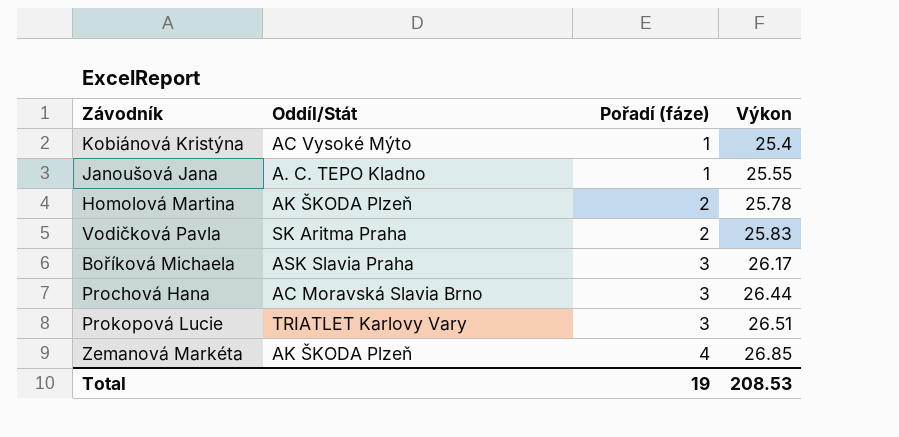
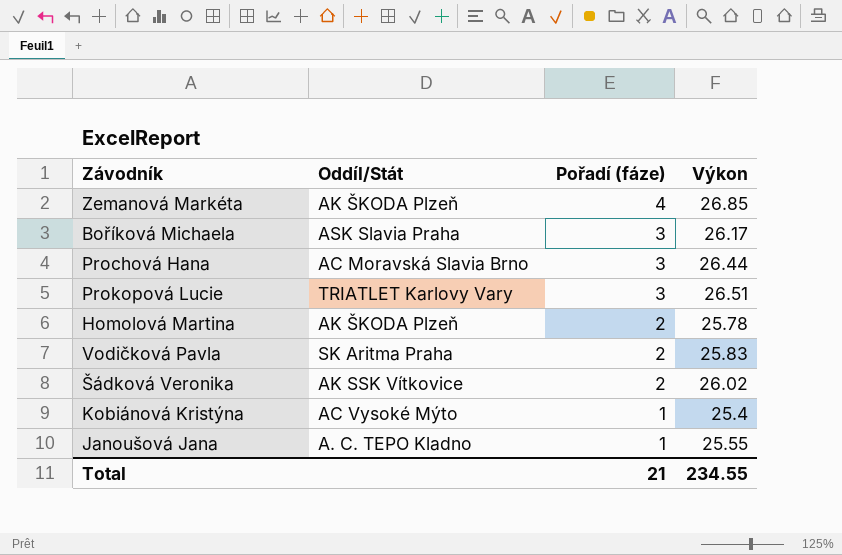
row order: Pořadí (fáze) ascending -> Pořadí (fáze) descending
row Šádková Veronika: none -> AK SSK Vítkovice | 2 | 26.02
Total | Pořadí (fáze): 19 -> 21
Total | Výkon: 208.53 -> 234.55

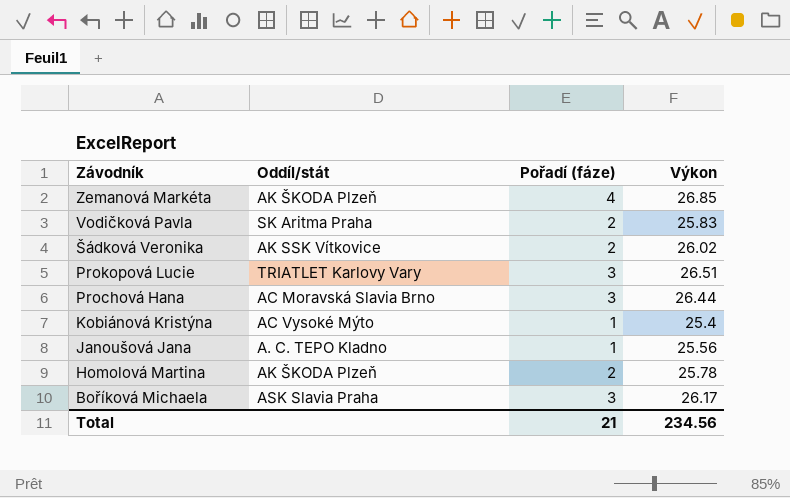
row order: Pořadí (fáze) descending -> Závodník descending
column name: Oddíl/Stát -> Oddíl/stát
Janoušová Jana | Výkon: 25.55 -> 25.56
Total | Výkon: 234.55 -> 234.56

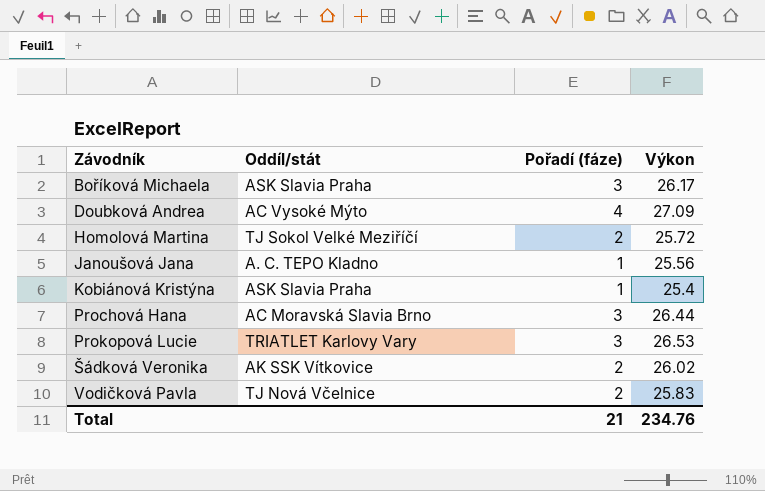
row order: Závodník descending -> Závodník ascending
row Zemanová Markéta: AK ŠKODA Plzeň | 4 | 26.85 -> none
row Doubková Andrea: none -> AC Vysoké Mýto | 4 | 27.09
Homolová Martina | Oddíl/stát: AK ŠKODA Plzeň -> TJ Sokol Velké Meziříčí
Homolová Martina | Výkon: 25.78 -> 25.72
Kobiánová Kristýna | Oddíl/stát: AC Vysoké Mýto -> ASK Slavia Praha
Prokopová Lucie | Výkon: 26.51 -> 26.53
Vodičková Pavla | Oddíl/stát: SK Aritma Praha -> TJ Nová Včelnice
Total | Výkon: 234.56 -> 234.76

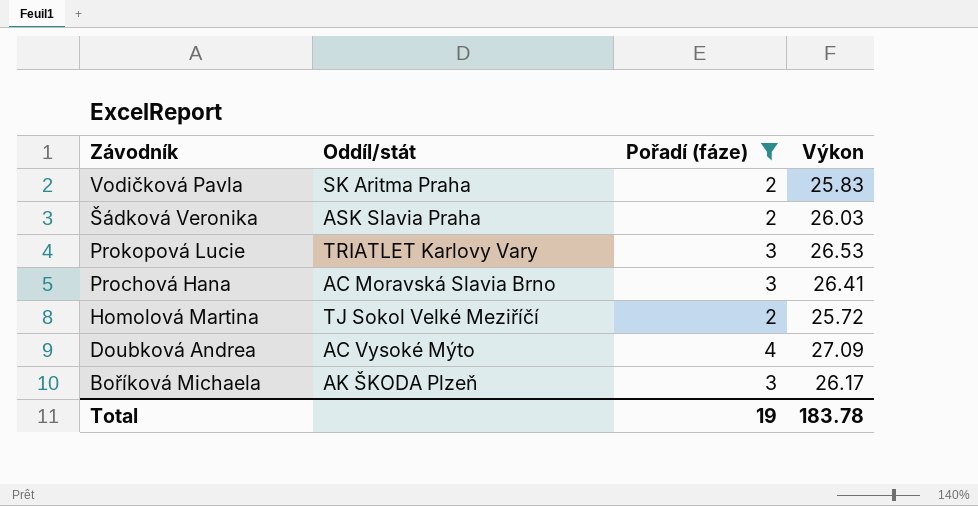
filter: none -> Pořadí (fáze) != 1
row order: Závodník ascending -> Závodník descending
Vodičková Pavla | Oddíl/stát: TJ Nová Včelnice -> SK Aritma Praha
Šádková Veronika | Oddíl/stát: AK SSK Vítkovice -> ASK Slavia Praha
Šádková Veronika | Výkon: 26.02 -> 26.03
Prochová Hana | Výkon: 26.44 -> 26.41
Boříková Michaela | Oddíl/stát: ASK Slavia Praha -> AK ŠKODA Plzeň
Total | Pořadí (fáze): 21 -> 19
Total | Výkon: 234.76 -> 183.78

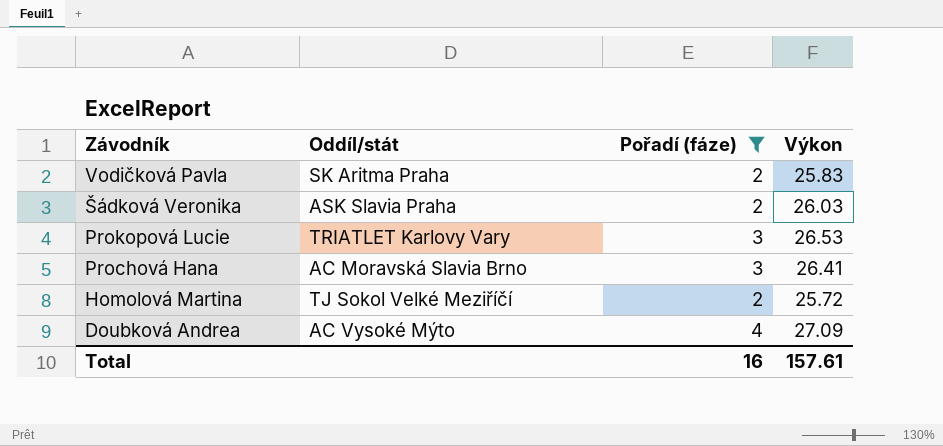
row Boříková Michaela: AK ŠKODA Plzeň | 3 | 26.17 -> none
Total | Pořadí (fáze): 19 -> 16
Total | Výkon: 183.78 -> 157.61

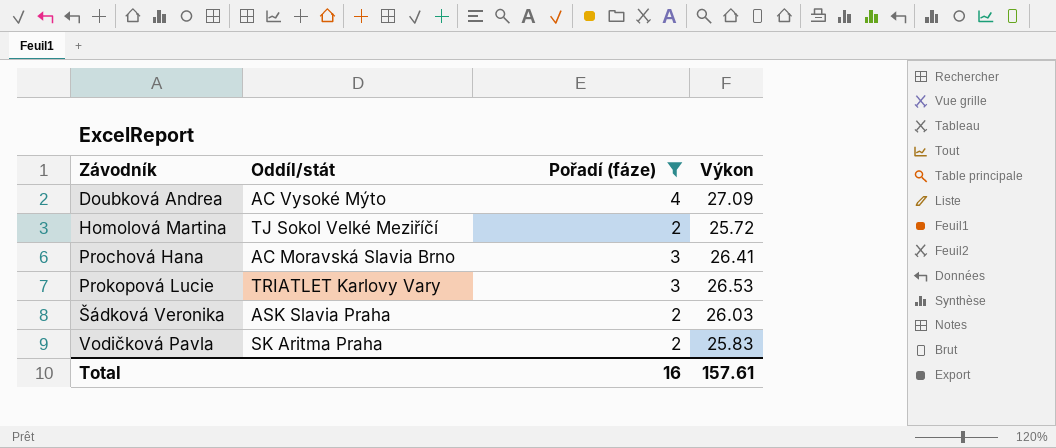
row order: Závodník descending -> Závodník ascending

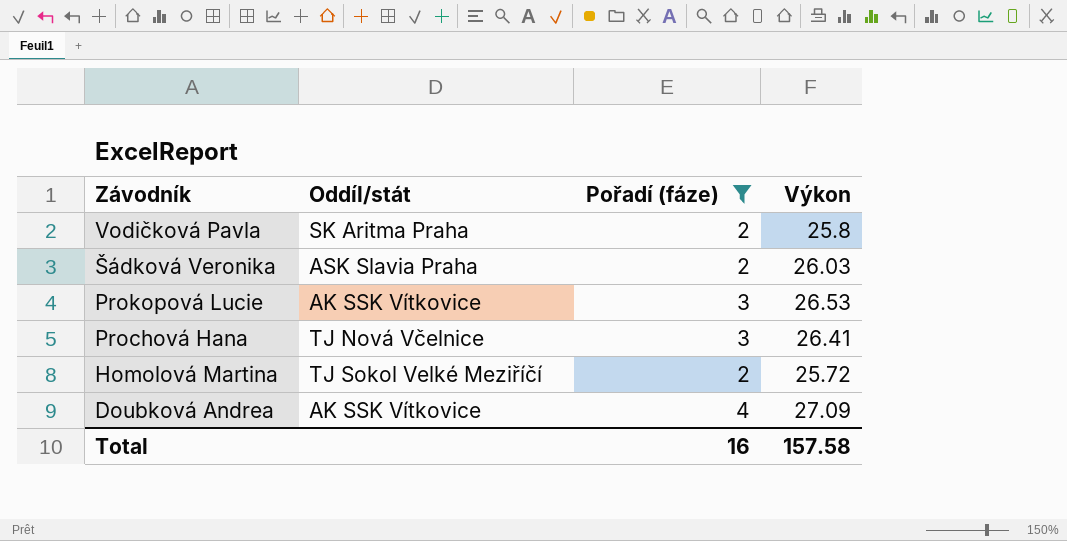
row order: Závodník ascending -> Závodník descending
Vodičková Pavla | Výkon: 25.83 -> 25.8
Prokopová Lucie | Oddíl/stát: TRIATLET Karlovy Vary -> AK SSK Vítkovice
Prochová Hana | Oddíl/stát: AC Moravská Slavia Brno -> TJ Nová Včelnice
Doubková Andrea | Oddíl/stát: AC Vysoké Mýto -> AK SSK Vítkovice
Total | Výkon: 157.61 -> 157.58

